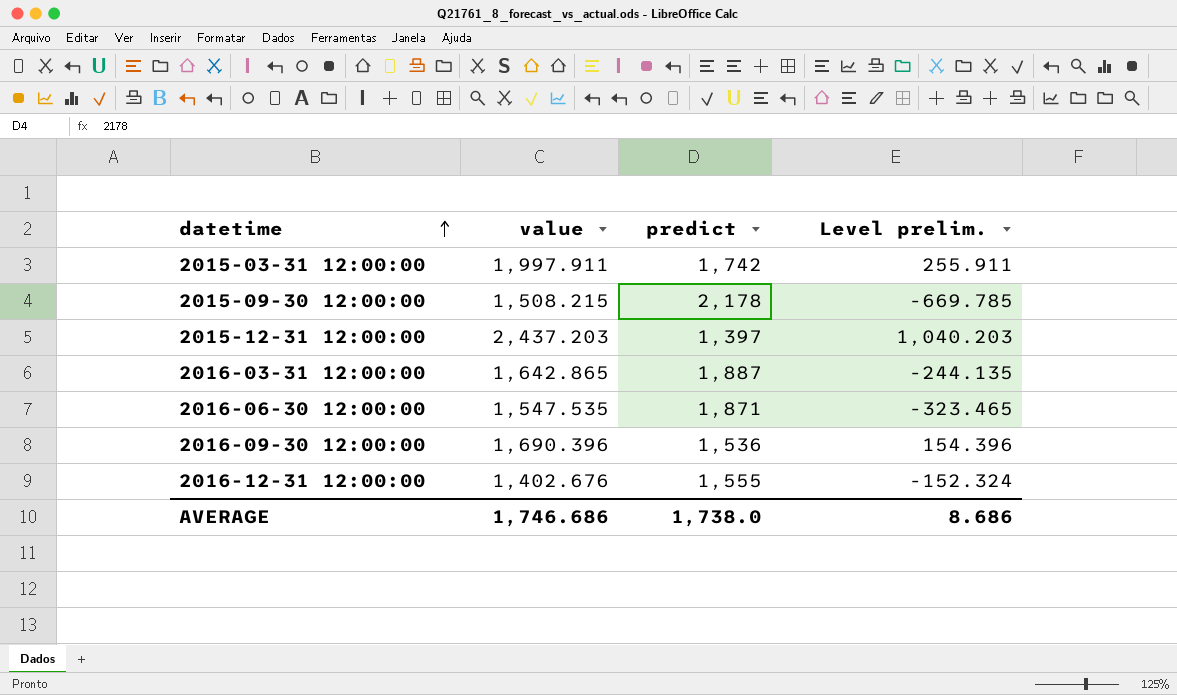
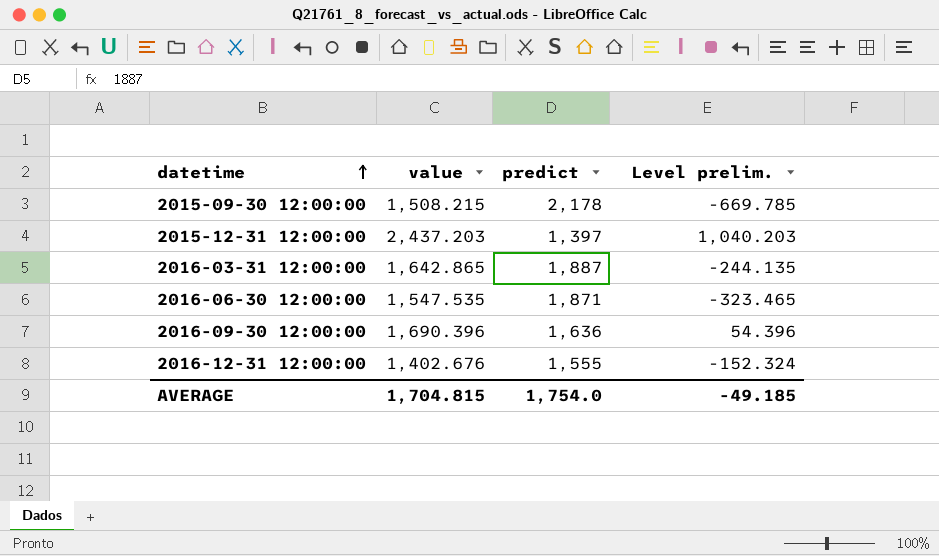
row 2015-03-31 12:00:00: 1,997.911 | 1,742 | 255.911 -> none
2016-09-30 12:00:00 | predict: 1,536 -> 1,636
2016-09-30 12:00:00 | Level prelim.: 154.396 -> 54.396
AVERAGE | value: 1,746.686 -> 1,704.815
AVERAGE | predict: 1,738.0 -> 1,754.0
AVERAGE | Level prelim.: 8.686 -> -49.185

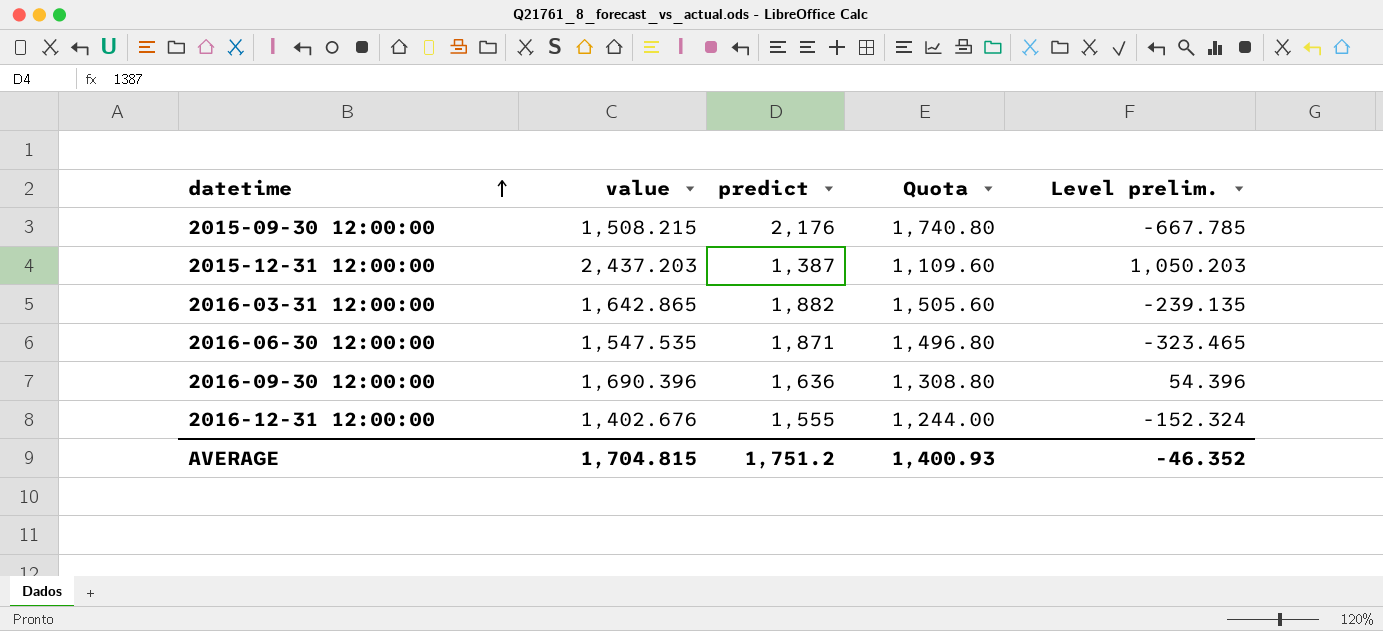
column Quota | formula: none -> [predict] * 0.8
2015-09-30 12:00:00 | predict: 2,178 -> 2,176
2015-09-30 12:00:00 | Level prelim.: -669.785 -> -667.785
2015-12-31 12:00:00 | predict: 1,397 -> 1,387
2015-12-31 12:00:00 | Level prelim.: 1,040.203 -> 1,050.203
2016-03-31 12:00:00 | predict: 1,887 -> 1,882
2016-03-31 12:00:00 | Level prelim.: -244.135 -> -239.135
AVERAGE | predict: 1,754.0 -> 1,751.2
AVERAGE | Level prelim.: -49.185 -> -46.352

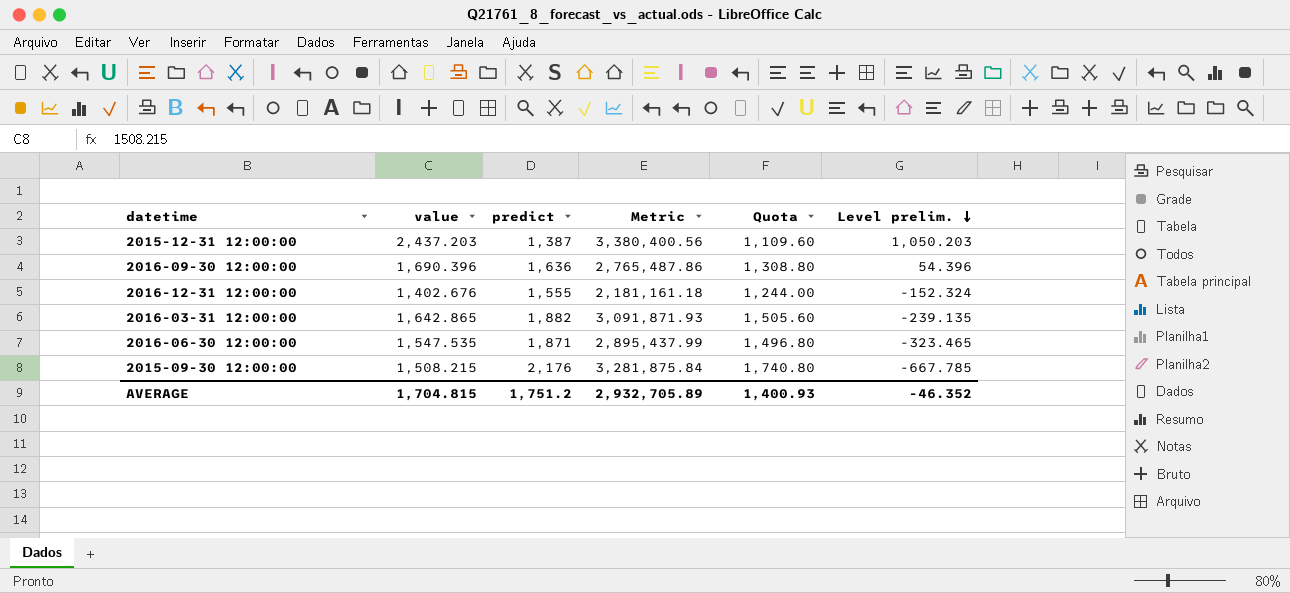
row order: datetime ascending -> Level prelim. descending
column Metric | formula: none -> [value] * [predict]

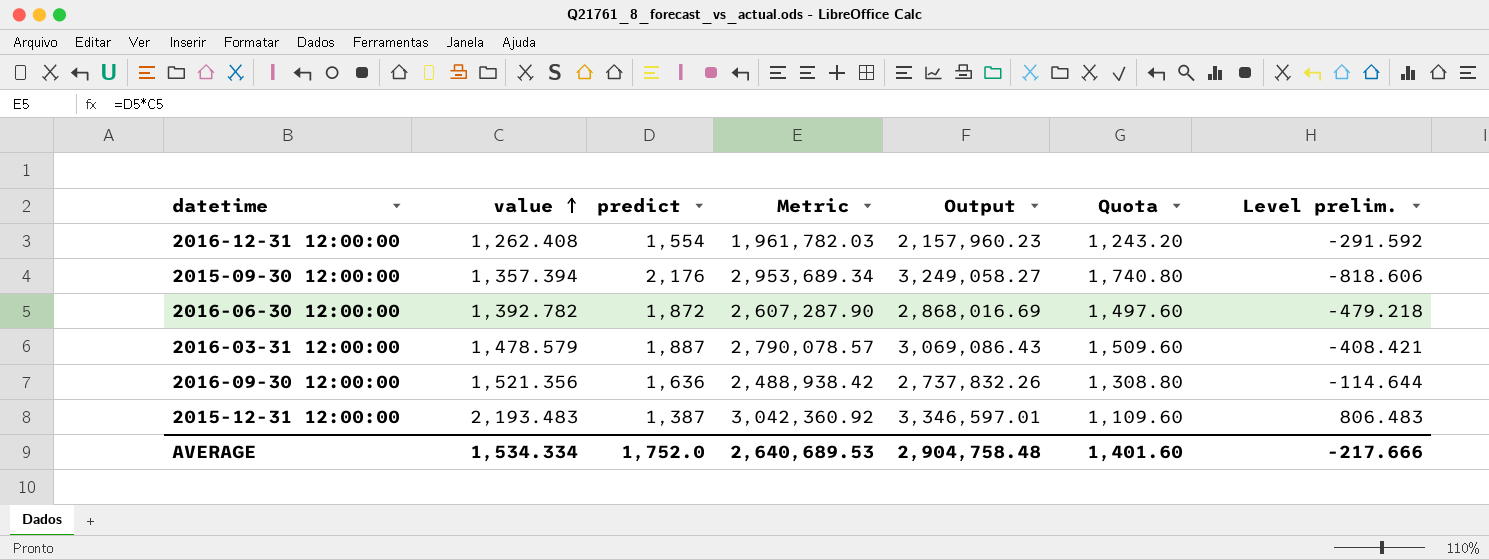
row order: Level prelim. descending -> value ascending
column Output | formula: none -> [Metric] * 1.1
2016-12-31 12:00:00 | value: 1,402.676 -> 1,262.408
2016-12-31 12:00:00 | predict: 1,555 -> 1,554
2016-12-31 12:00:00 | Metric: 2,181,161.18 -> 1,961,782.03
2016-12-31 12:00:00 | Quota: 1,244.00 -> 1,243.20
2016-12-31 12:00:00 | Level prelim.: -152.324 -> -291.592
2015-09-30 12:00:00 | value: 1,508.215 -> 1,357.394
2015-09-30 12:00:00 | Metric: 3,281,875.84 -> 2,953,689.34
2015-09-30 12:00:00 | Level prelim.: -667.785 -> -818.606
2016-06-30 12:00:00 | value: 1,547.535 -> 1,392.782
2016-06-30 12:00:00 | predict: 1,871 -> 1,872
2016-06-30 12:00:00 | Metric: 2,895,437.99 -> 2,607,287.90
2016-06-30 12:00:00 | Quota: 1,496.80 -> 1,497.60
2016-06-30 12:00:00 | Level prelim.: -323.465 -> -479.218
2016-03-31 12:00:00 | value: 1,642.865 -> 1,478.579
2016-03-31 12:00:00 | predict: 1,882 -> 1,887
2016-03-31 12:00:00 | Metric: 3,091,871.93 -> 2,790,078.57
2016-03-31 12:00:00 | Quota: 1,505.60 -> 1,509.60
2016-03-31 12:00:00 | Level prelim.: -239.135 -> -408.421
2016-09-30 12:00:00 | value: 1,690.396 -> 1,521.356
2016-09-30 12:00:00 | Metric: 2,765,487.86 -> 2,488,938.42
2016-09-30 12:00:00 | Level prelim.: 54.396 -> -114.644
2015-12-31 12:00:00 | value: 2,437.203 -> 2,193.483
2015-12-31 12:00:00 | Metric: 3,380,400.56 -> 3,042,360.92
2015-12-31 12:00:00 | Level prelim.: 1,050.203 -> 806.483
AVERAGE | value: 1,704.815 -> 1,534.334
AVERAGE | predict: 1,751.2 -> 1,752.0
AVERAGE | Metric: 2,932,705.89 -> 2,640,689.53
AVERAGE | Quota: 1,400.93 -> 1,401.60
AVERAGE | Level prelim.: -46.352 -> -217.666

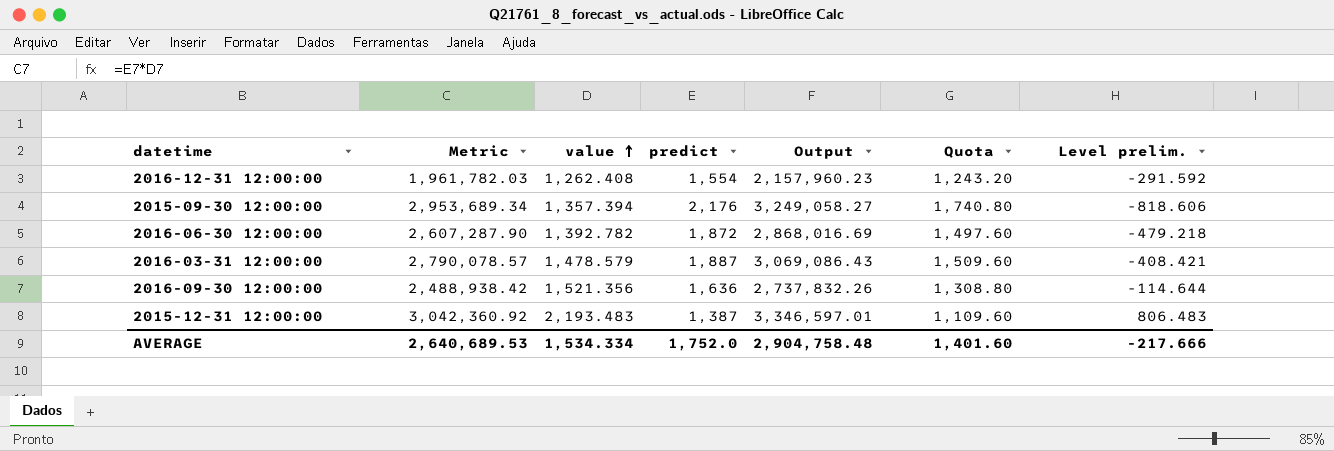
column Metric | position: 4 -> 2

